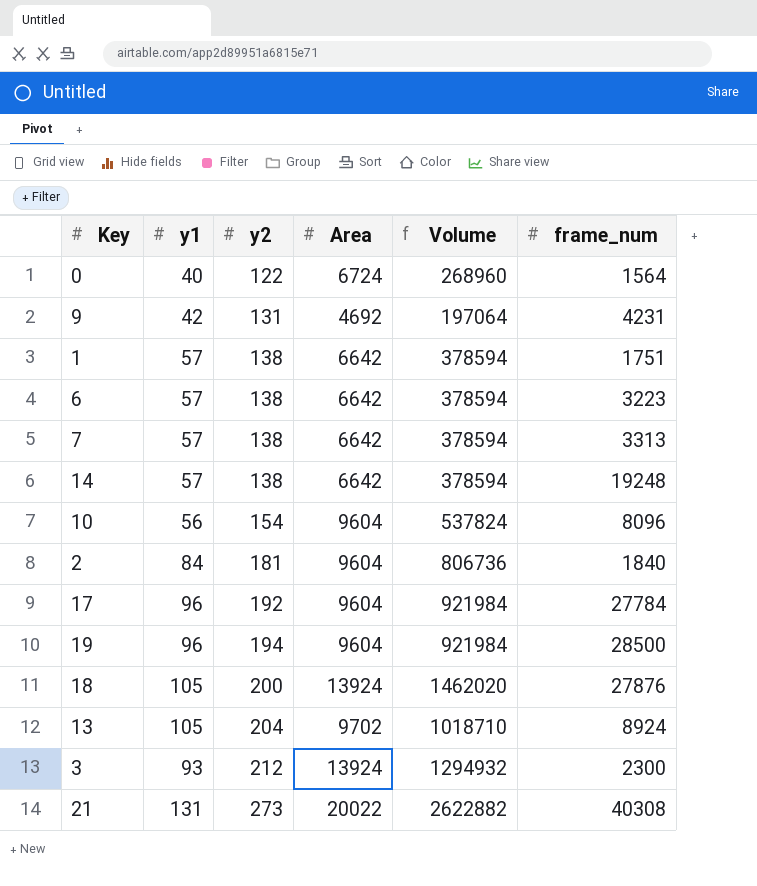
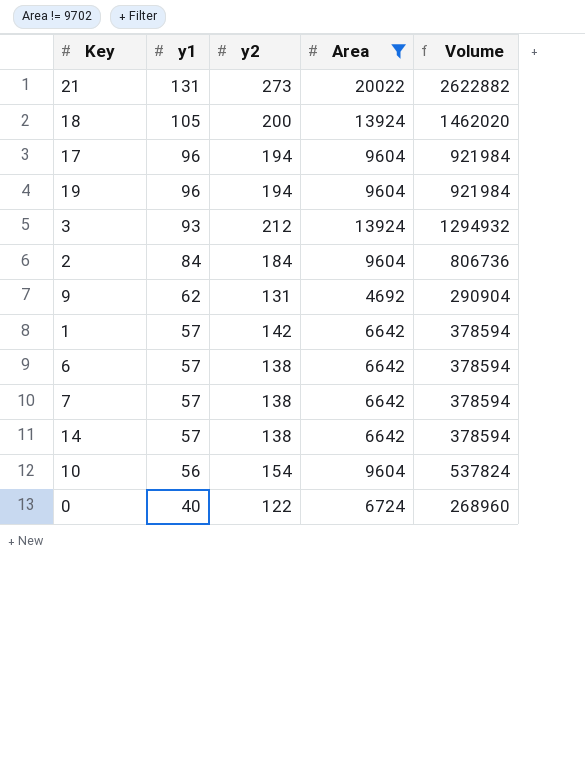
filter: none -> Area != 9702
row order: y2 ascending -> y1 descending
column frame_num | position: 6 -> none
17 | y2: 192 -> 194
2 | y2: 181 -> 184
9 | y1: 42 -> 62
9 | Volume: 197064 -> 290904
1 | y2: 138 -> 142

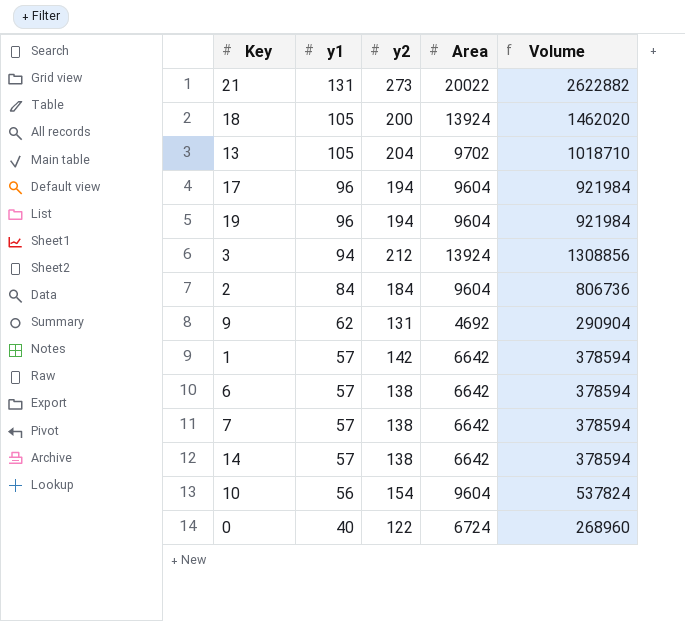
filter: Area != 9702 -> none
3 | y1: 93 -> 94
3 | Volume: 1294932 -> 1308856

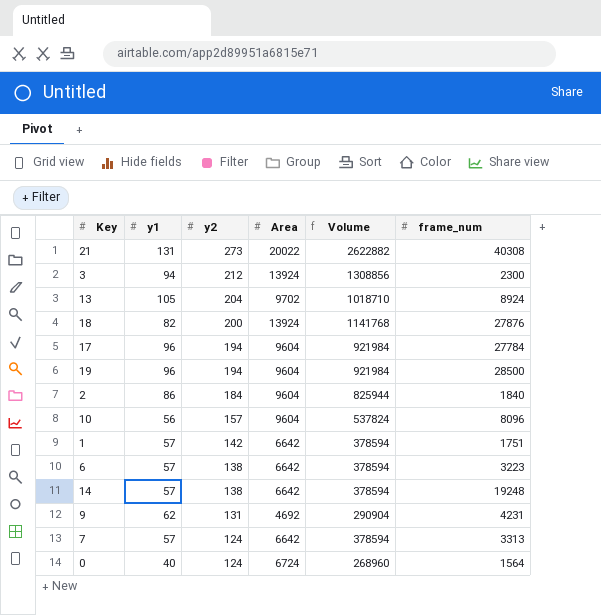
row order: y1 descending -> y2 descending
column frame_num | position: none -> 6
18 | y1: 105 -> 82
18 | Volume: 1462020 -> 1141768
2 | y1: 84 -> 86
2 | Volume: 806736 -> 825944
10 | y2: 154 -> 157
7 | y2: 138 -> 124
0 | y2: 122 -> 124

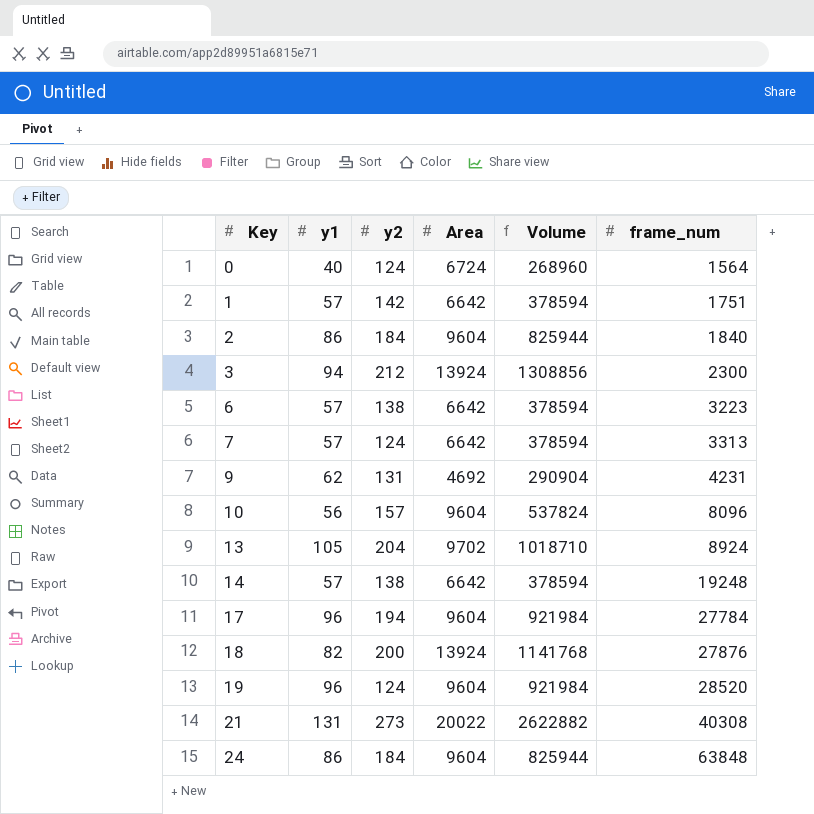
row order: y2 descending -> Key ascending
19 | y2: 194 -> 124
19 | frame_num: 28500 -> 28520
row 24: none -> 86 | 184 | 9604 | 825944 | 63848

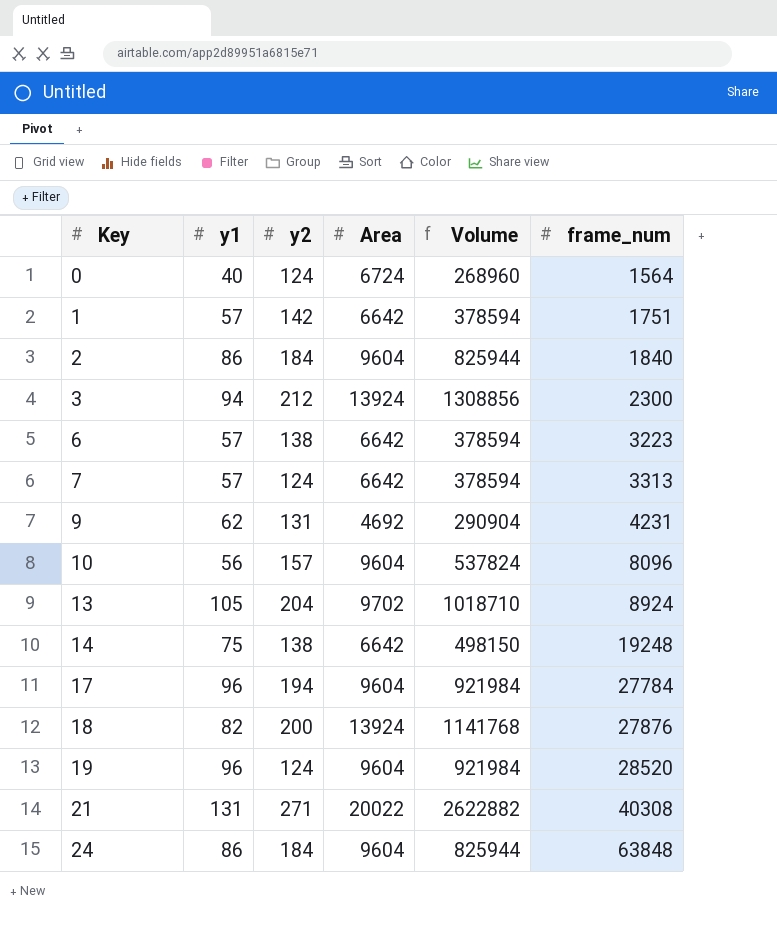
14 | y1: 57 -> 75
14 | Volume: 378594 -> 498150
21 | y2: 273 -> 271

